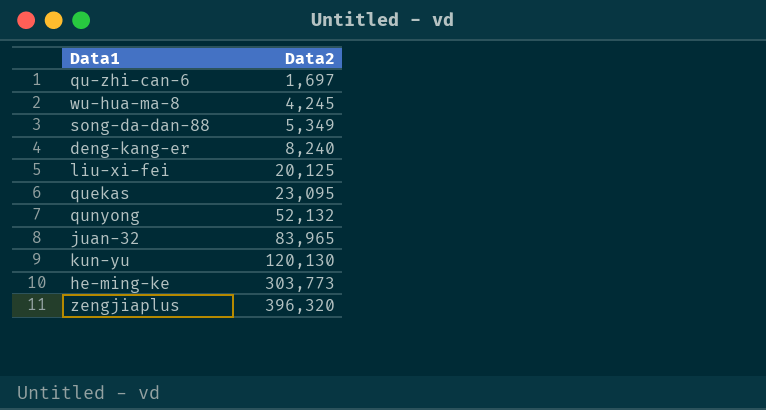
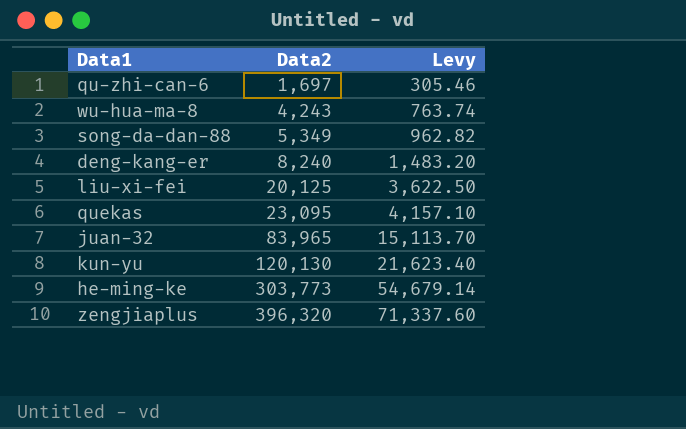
column Levy | formula: none -> [Data2] * 0.18
row qunyong: 52,132 -> none
wu-hua-ma-8 | Data2: 4,245 -> 4,243

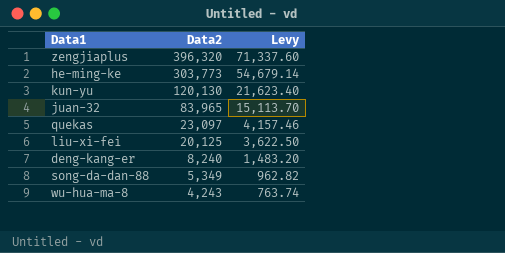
row order: Data2 ascending -> Data2 descending
row qu-zhi-can-6: 1,697 | 305.46 -> none
quekas | Data2: 23,095 -> 23,097
quekas | Levy: 4,157.10 -> 4,157.46

